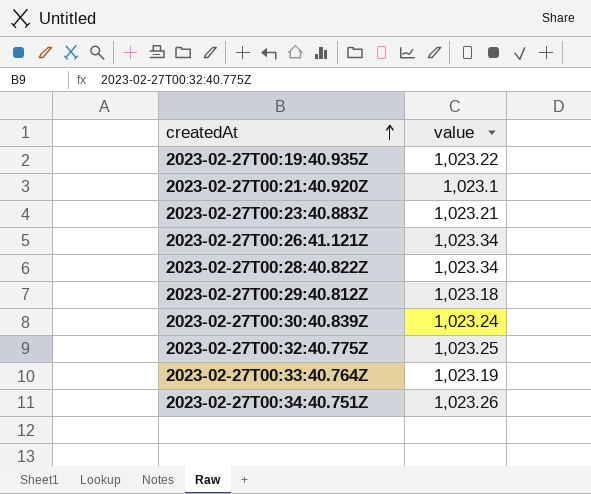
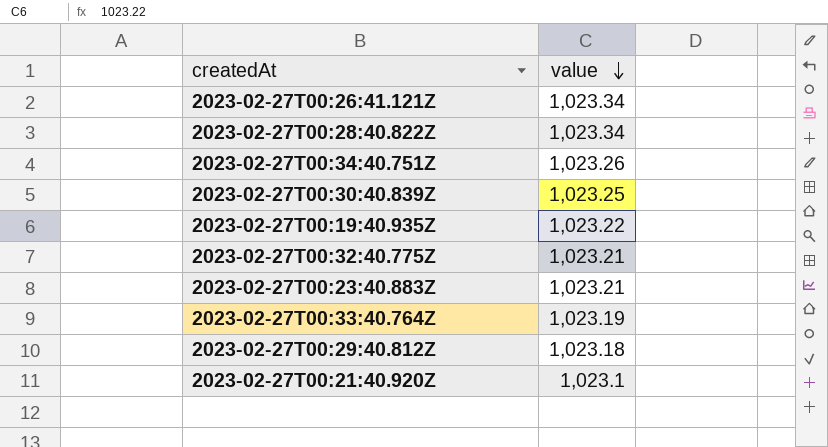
row order: createdAt ascending -> value descending
2023-02-27T00:30:40.839Z | value: 1,023.24 -> 1,023.25
2023-02-27T00:32:40.775Z | value: 1,023.25 -> 1,023.21

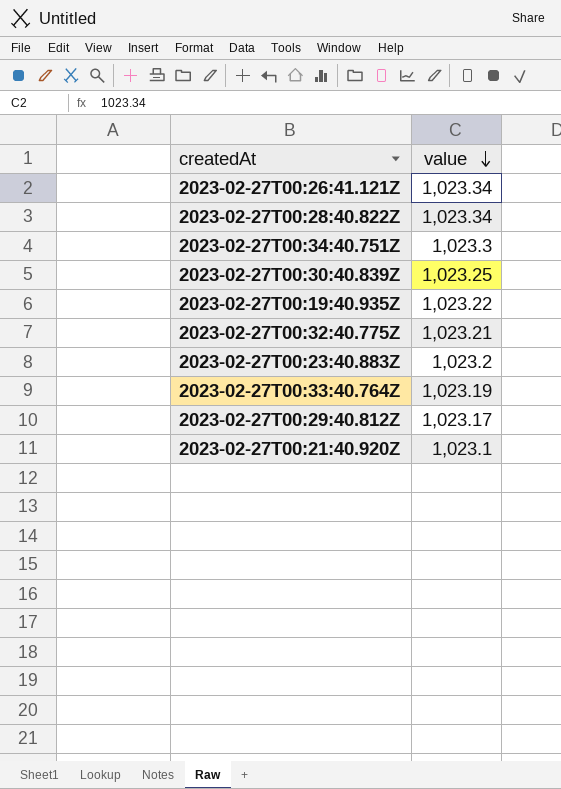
2023-02-27T00:34:40.751Z | value: 1,023.26 -> 1,023.3
2023-02-27T00:23:40.883Z | value: 1,023.21 -> 1,023.2
2023-02-27T00:29:40.812Z | value: 1,023.18 -> 1,023.17

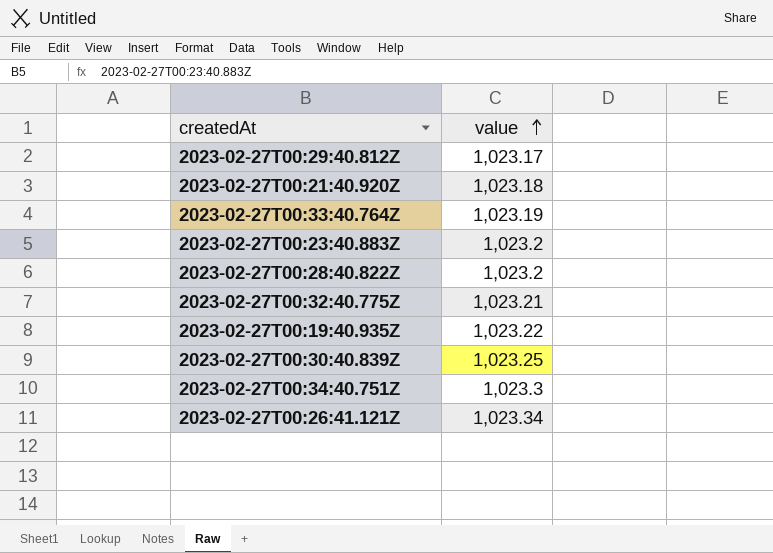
row order: value descending -> value ascending
2023-02-27T00:21:40.920Z | value: 1,023.1 -> 1,023.18
2023-02-27T00:28:40.822Z | value: 1,023.34 -> 1,023.2

